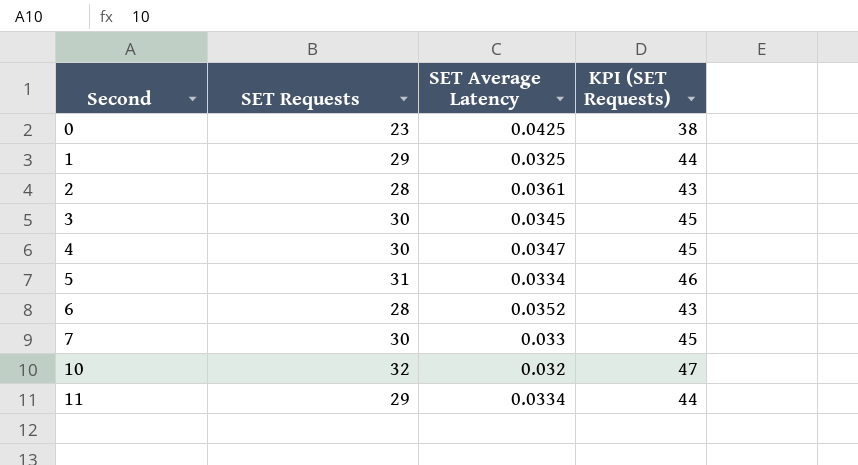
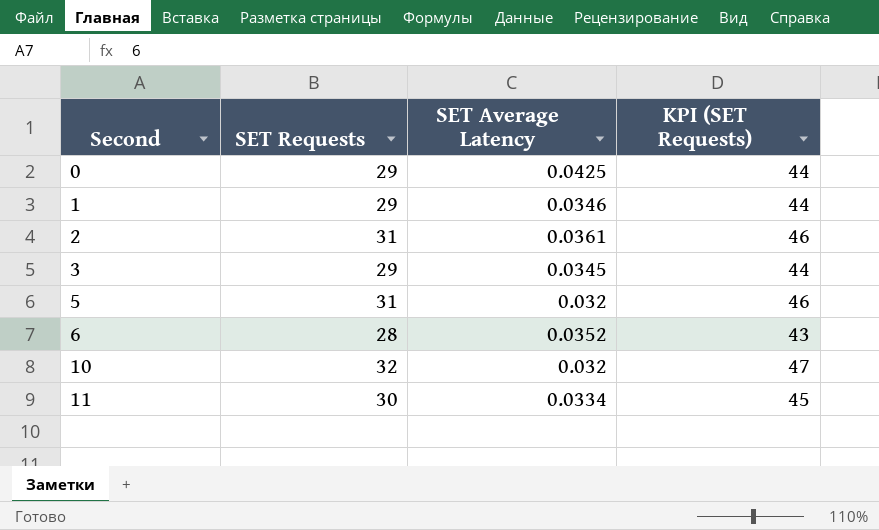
row 4: 30 | 0.0347 | 45 -> none
row 7: 30 | 0.033 | 45 -> none
0 | SET Requests: 23 -> 29
0 | KPI (SET Requests): 38 -> 44
1 | SET Average Latency: 0.0325 -> 0.0346
2 | SET Requests: 28 -> 31
2 | KPI (SET Requests): 43 -> 46
3 | SET Requests: 30 -> 29
3 | KPI (SET Requests): 45 -> 44
5 | SET Average Latency: 0.0334 -> 0.032
11 | SET Requests: 29 -> 30
11 | KPI (SET Requests): 44 -> 45

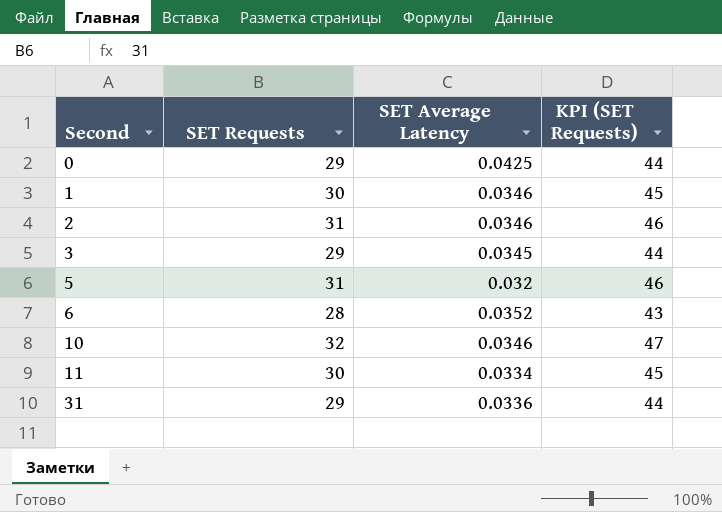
1 | SET Requests: 29 -> 30
1 | KPI (SET Requests): 44 -> 45
2 | SET Average Latency: 0.0361 -> 0.0346
10 | SET Average Latency: 0.032 -> 0.0346
row 31: none -> 29 | 0.0336 | 44

